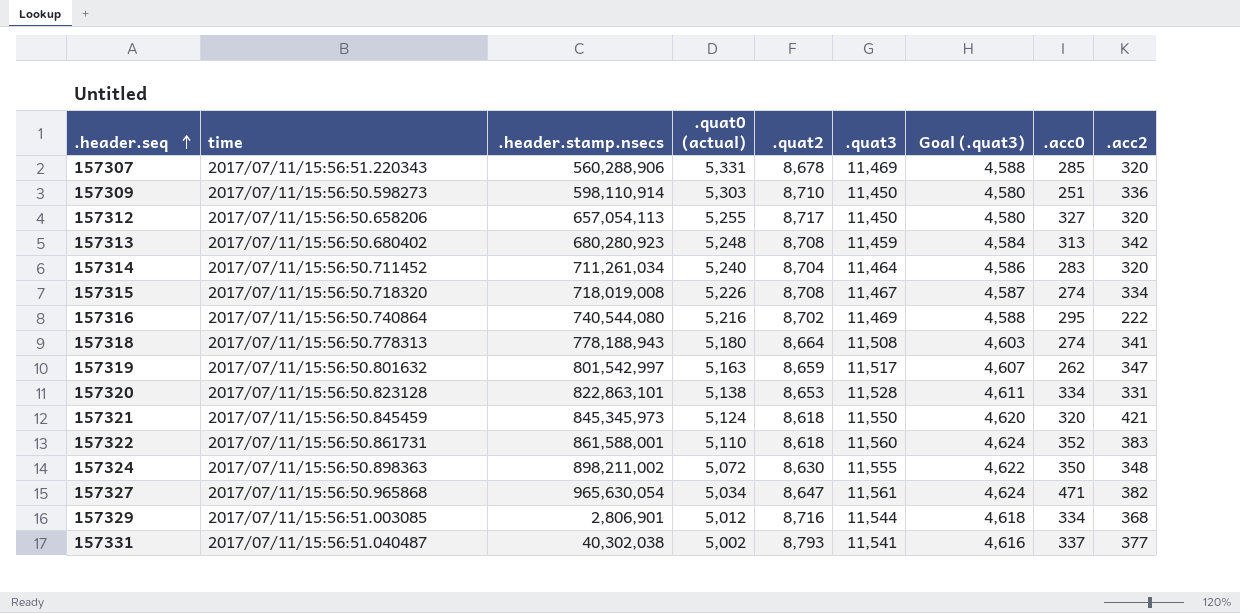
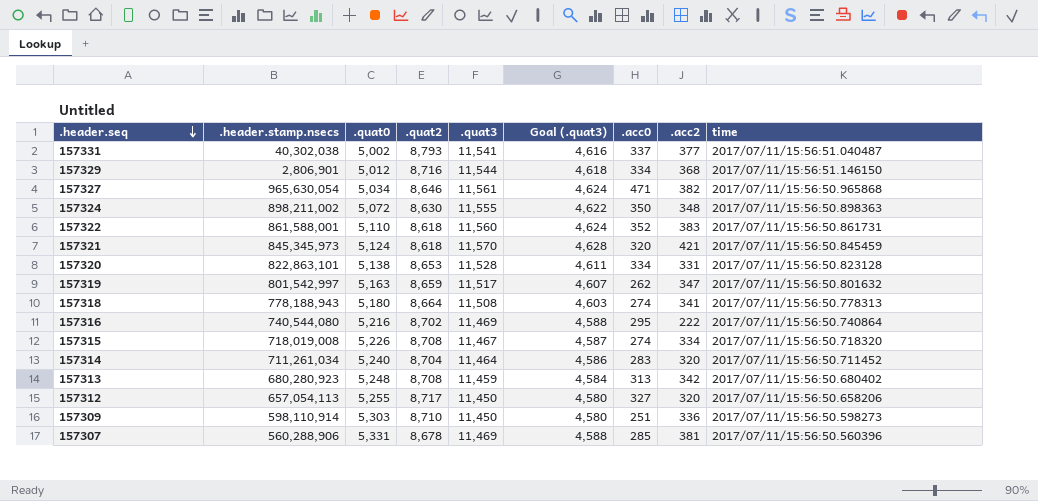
row order: .header.seq ascending -> .header.seq descending
column name: .quat0 (actual) -> .quat0
column time | position: 2 -> 9
157329 | time: 2017/07/11/15:56:51.003085 -> 2017/07/11/15:56:51.146150
157327 | .quat2: 8,647 -> 8,646
157321 | .quat3: 11,550 -> 11,570
157321 | Goal (.quat3): 4,620 -> 4,628
157307 | .acc2: 320 -> 381
157307 | time: 2017/07/11/15:56:51.220343 -> 2017/07/11/15:56:50.560396

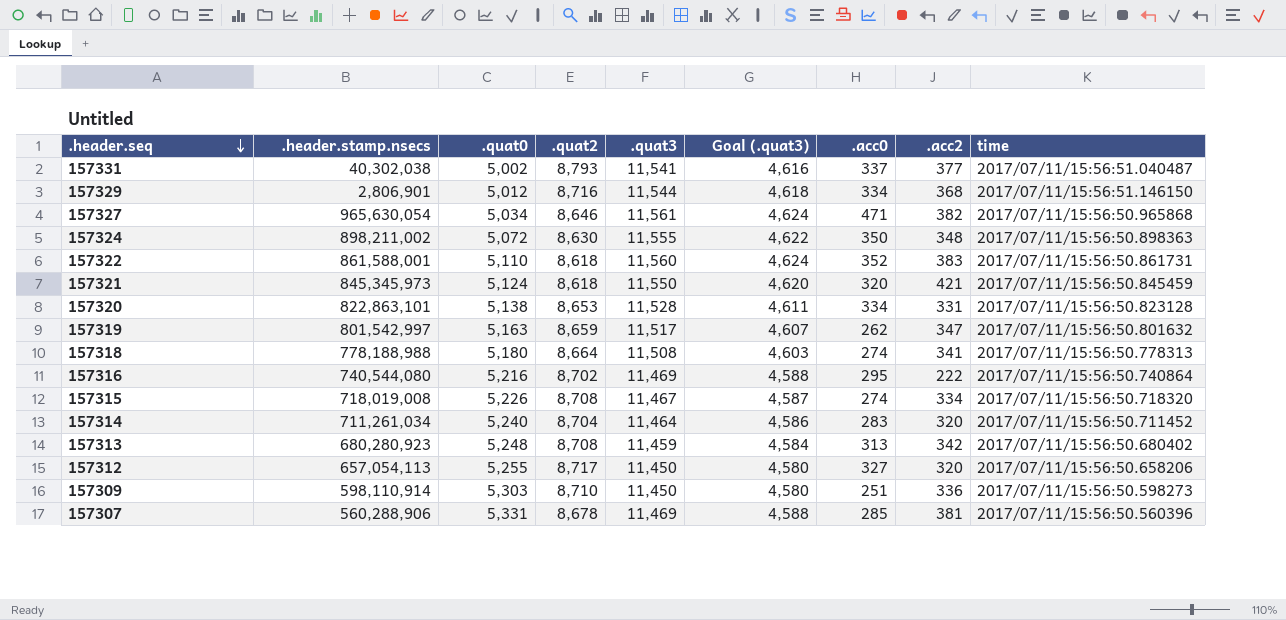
157321 | .quat3: 11,570 -> 11,550
157321 | Goal (.quat3): 4,628 -> 4,620
157318 | .header.stamp.nsecs: 778,188,943 -> 778,188,988

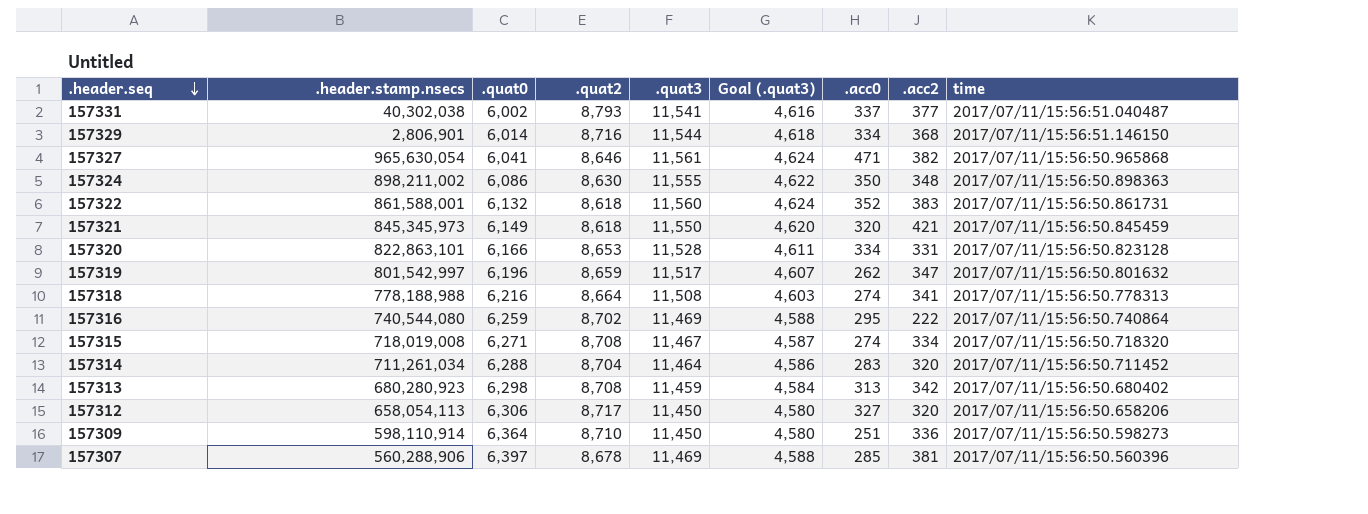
157331 | .quat0: 5,002 -> 6,002
157329 | .quat0: 5,012 -> 6,014
157327 | .quat0: 5,034 -> 6,041
157324 | .quat0: 5,072 -> 6,086
157322 | .quat0: 5,110 -> 6,132
157321 | .quat0: 5,124 -> 6,149
157320 | .quat0: 5,138 -> 6,166
157319 | .quat0: 5,163 -> 6,196
157318 | .quat0: 5,180 -> 6,216
157316 | .quat0: 5,216 -> 6,259
157315 | .quat0: 5,226 -> 6,271
157314 | .quat0: 5,240 -> 6,288
157313 | .quat0: 5,248 -> 6,298
157312 | .header.stamp.nsecs: 657,054,113 -> 658,054,113
157312 | .quat0: 5,255 -> 6,306
157309 | .quat0: 5,303 -> 6,364
157307 | .quat0: 5,331 -> 6,397

